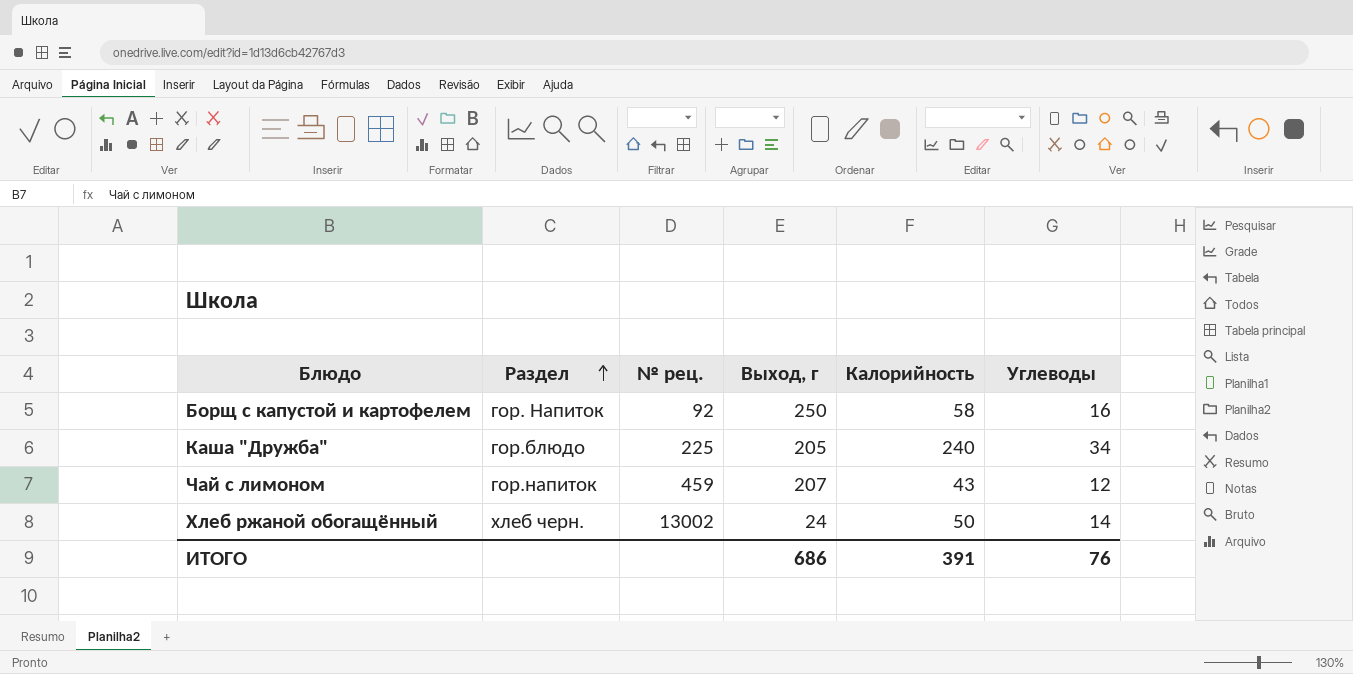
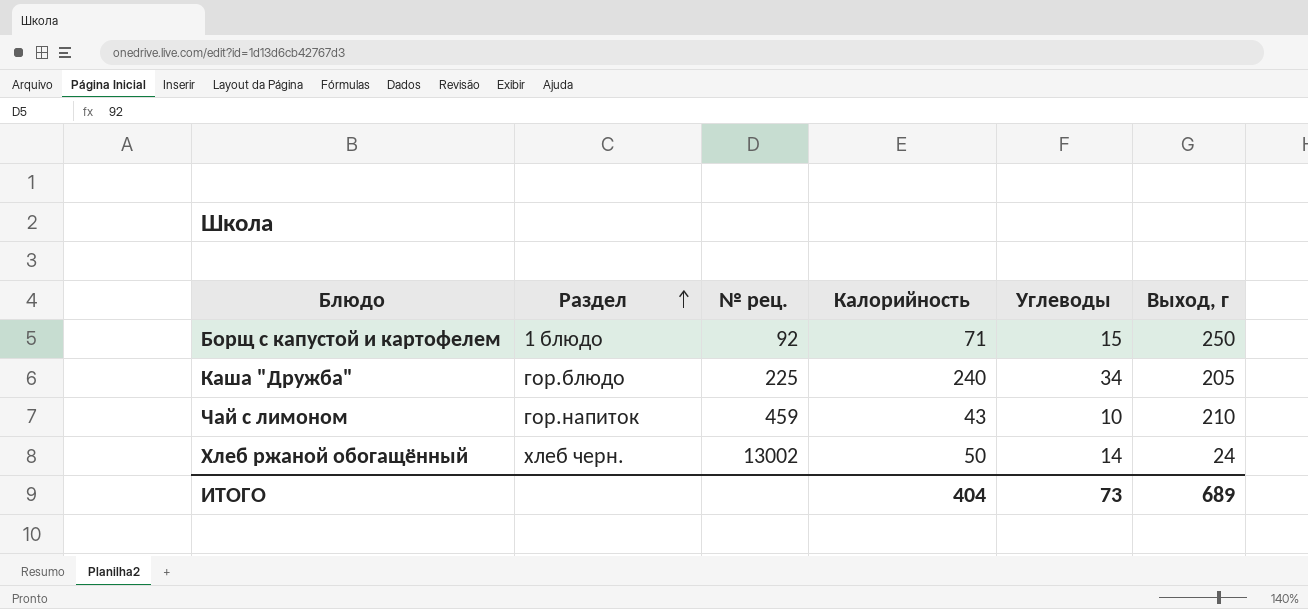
column Выход, г | position: 4 -> 6
Борщ с капустой и картофелем | Раздел: гор. Напиток -> 1 блюдо
Борщ с капустой и картофелем | Калорийность: 58 -> 71
Борщ с капустой и картофелем | Углеводы: 16 -> 15
Чай с лимоном | Углеводы: 12 -> 10
Чай с лимоном | Выход, г: 207 -> 210
ИТОГО | Калорийность: 391 -> 404
ИТОГО | Углеводы: 76 -> 73
ИТОГО | Выход, г: 686 -> 689

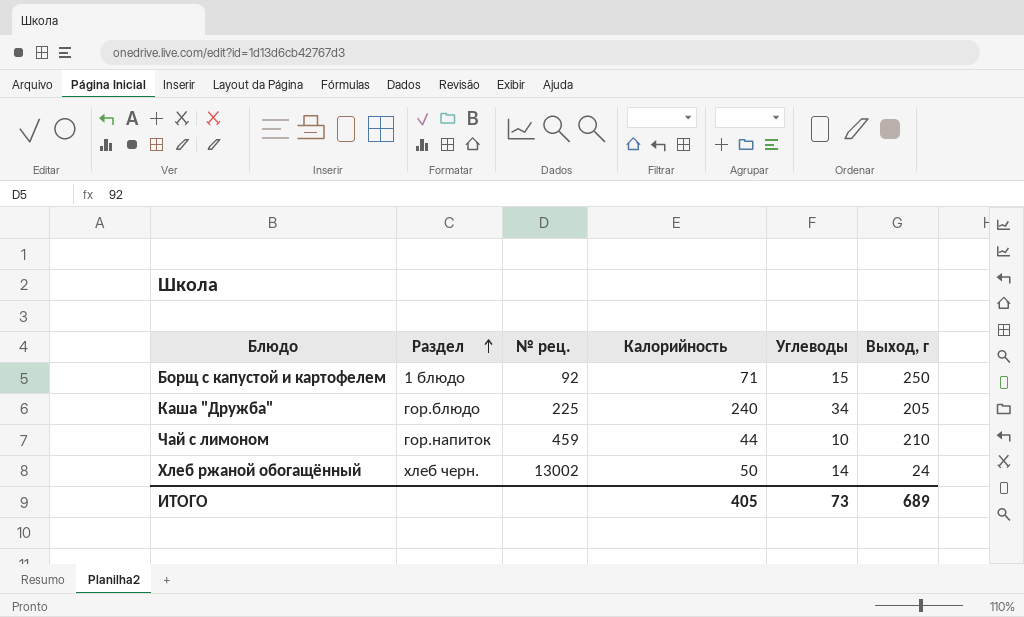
Чай с лимоном | Калорийность: 43 -> 44
ИТОГО | Калорийность: 404 -> 405

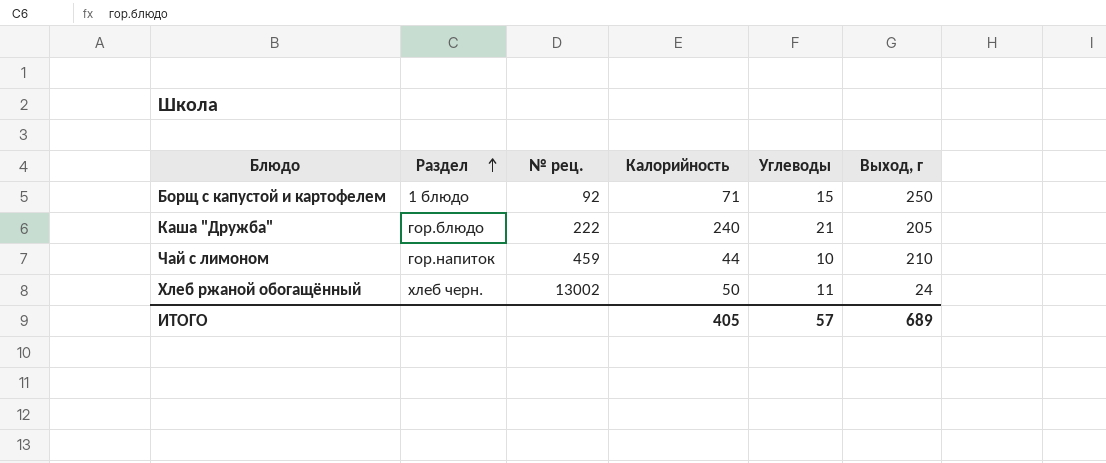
Каша "Дружба" | № рец.: 225 -> 222
Каша "Дружба" | Углеводы: 34 -> 21
Хлеб ржаной обогащённый | Углеводы: 14 -> 11
ИТОГО | Углеводы: 73 -> 57

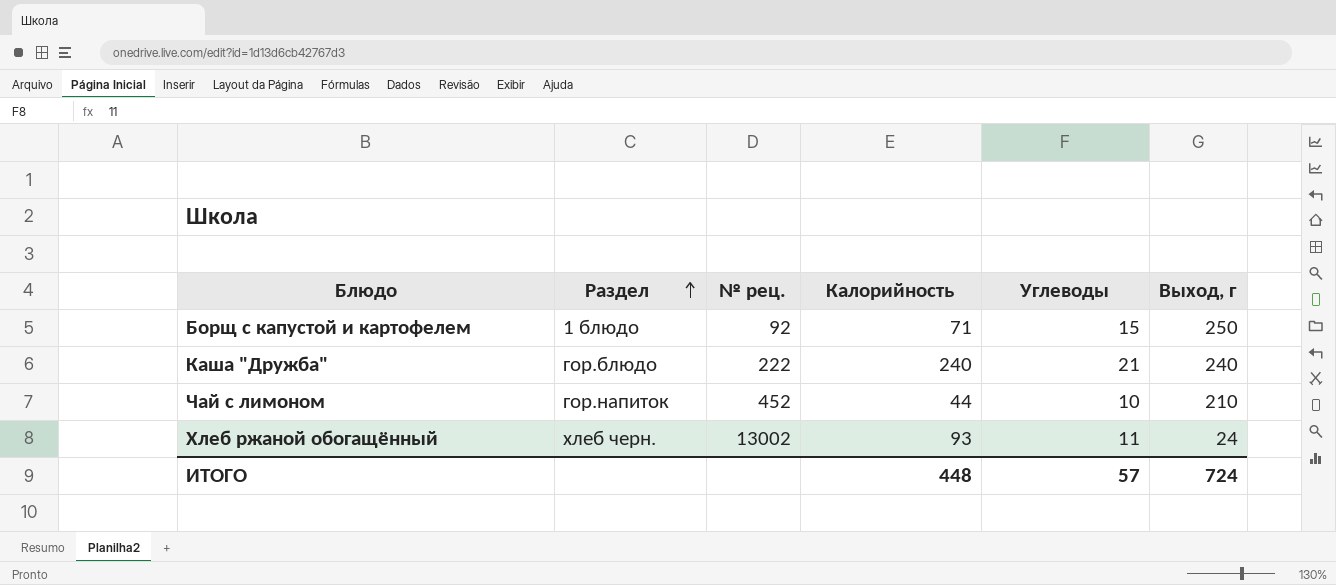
Каша "Дружба" | Выход, г: 205 -> 240
Чай с лимоном | № рец.: 459 -> 452
Хлеб ржаной обогащённый | Калорийность: 50 -> 93
ИТОГО | Калорийность: 405 -> 448
ИТОГО | Выход, г: 689 -> 724

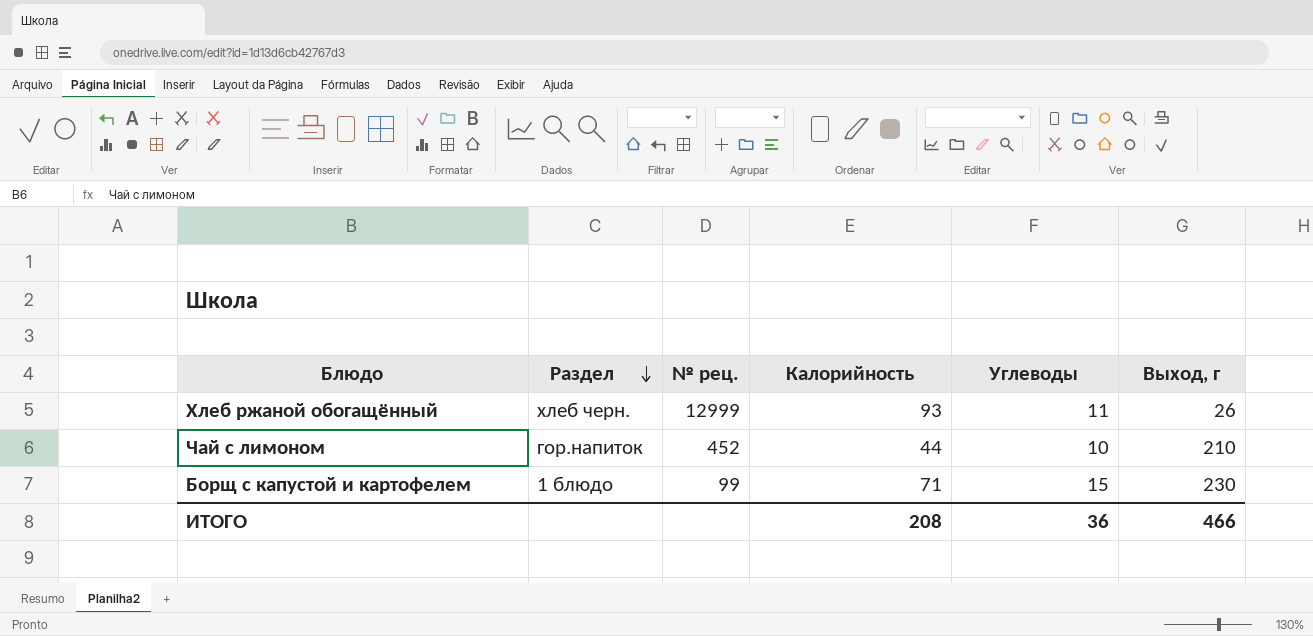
row order: Раздел ascending -> Раздел descending
row Каша "Дружба": гор.блюдо | 222 | 240 | 21 | 240 -> none
Хлеб ржаной обогащённый | № рец.: 13002 -> 12999
Хлеб ржаной обогащённый | Выход, г: 24 -> 26
Борщ с капустой и картофелем | № рец.: 92 -> 99
Борщ с капустой и картофелем | Выход, г: 250 -> 230
ИТОГО | Калорийность: 448 -> 208
ИТОГО | Углеводы: 57 -> 36
ИТОГО | Выход, г: 724 -> 466

